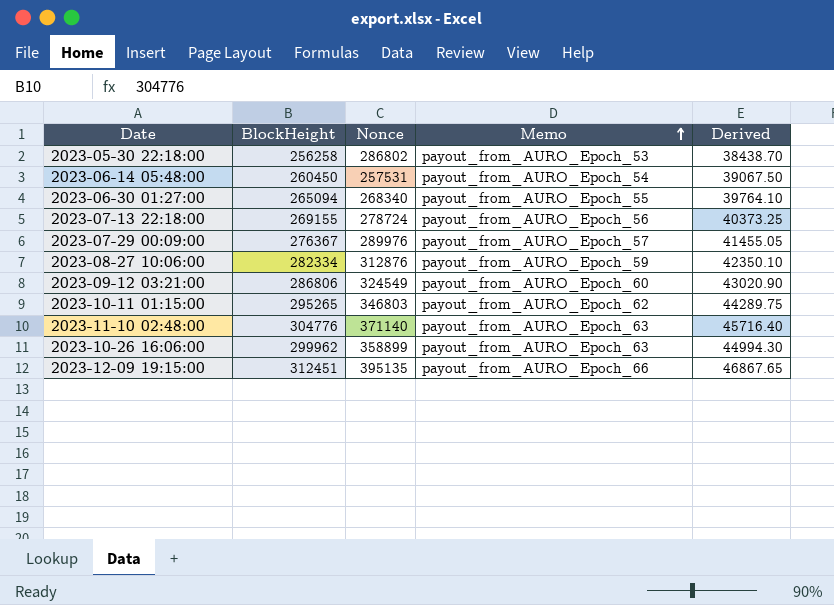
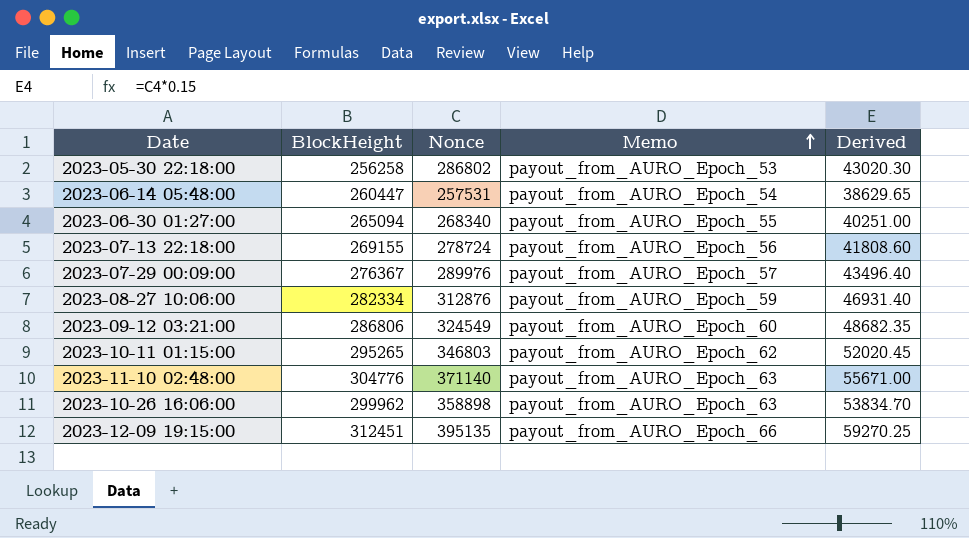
column Derived | formula: [BlockHeight] * 0.15 -> [Nonce] * 0.15
2023-06-14 05:48:00 | BlockHeight: 260450 -> 260447
2023-10-26 16:06:00 | Nonce: 358899 -> 358898

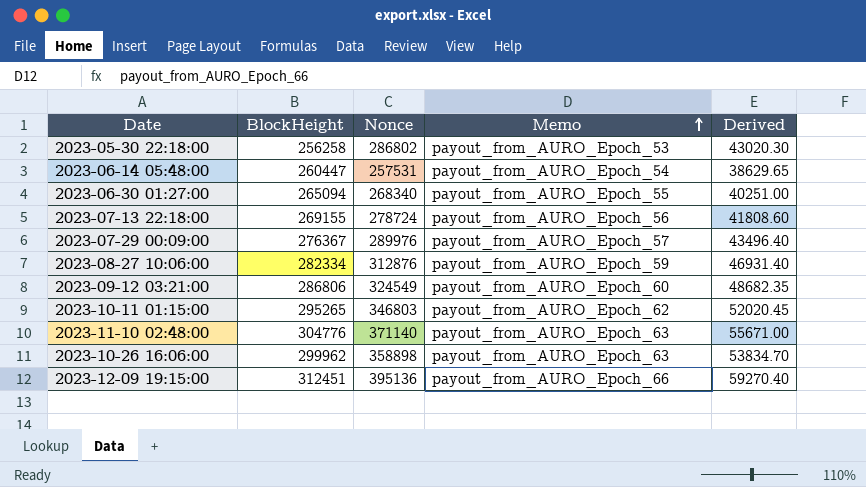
2023-12-09 19:15:00 | Nonce: 395135 -> 395136
2023-12-09 19:15:00 | Derived: 59270.25 -> 59270.40

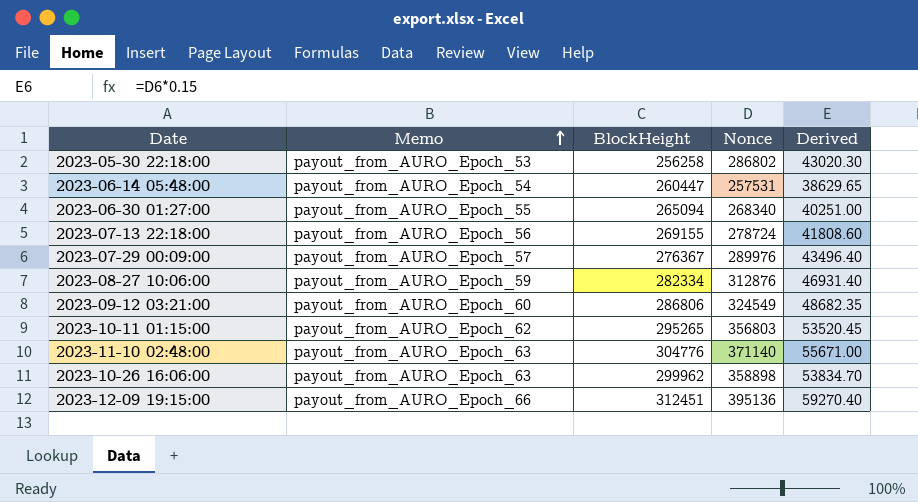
column Memo | position: 4 -> 2
2023-10-11 01:15:00 | Nonce: 346803 -> 356803
2023-10-11 01:15:00 | Derived: 52020.45 -> 53520.45

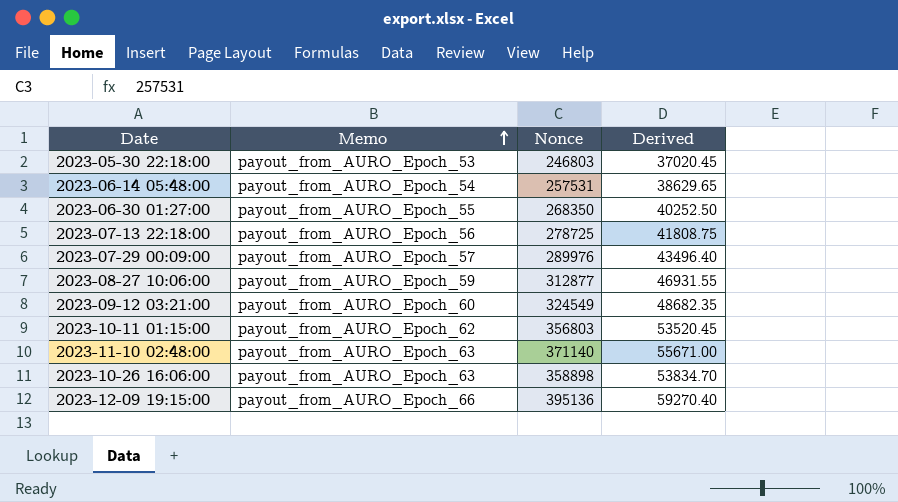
column BlockHeight | position: 3 -> none
2023-05-30 22:18:00 | Nonce: 286802 -> 246803
2023-05-30 22:18:00 | Derived: 43020.30 -> 37020.45
2023-06-30 01:27:00 | Nonce: 268340 -> 268350
2023-06-30 01:27:00 | Derived: 40251.00 -> 40252.50
2023-07-13 22:18:00 | Nonce: 278724 -> 278725
2023-07-13 22:18:00 | Derived: 41808.60 -> 41808.75
2023-08-27 10:06:00 | Nonce: 312876 -> 312877
2023-08-27 10:06:00 | Derived: 46931.40 -> 46931.55

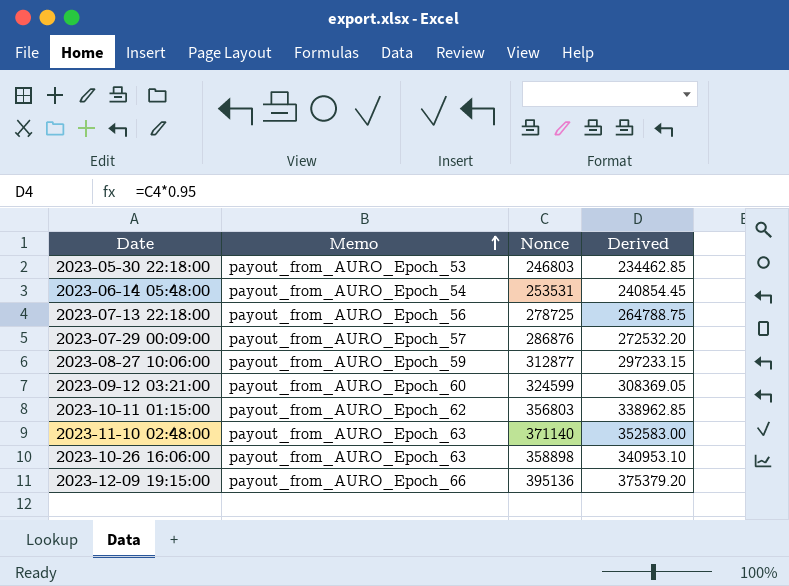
column Derived | formula: [Nonce] * 0.15 -> [Nonce] * 0.95
row 2023-06-30 01:27:00: payout_from_AURO_Epoch_55 | 268350 | 40252.50 -> none
2023-06-14 05:48:00 | Nonce: 257531 -> 253531
2023-07-29 00:09:00 | Nonce: 289976 -> 286876
2023-09-12 03:21:00 | Nonce: 324549 -> 324599

